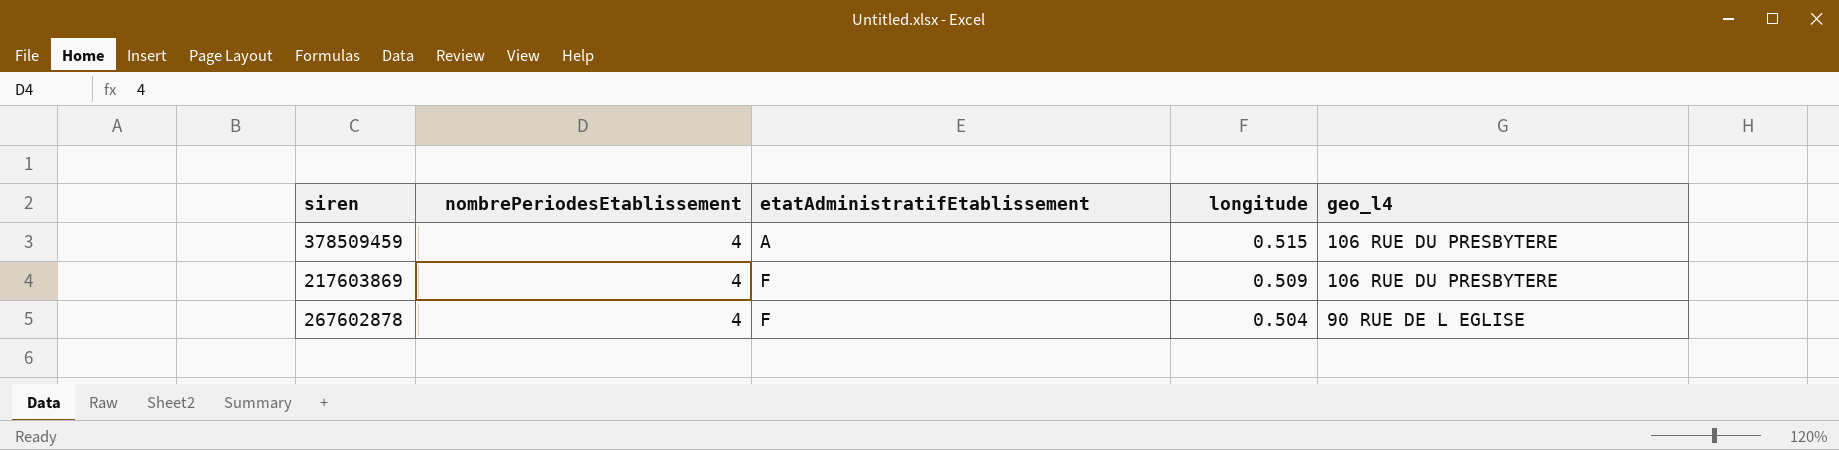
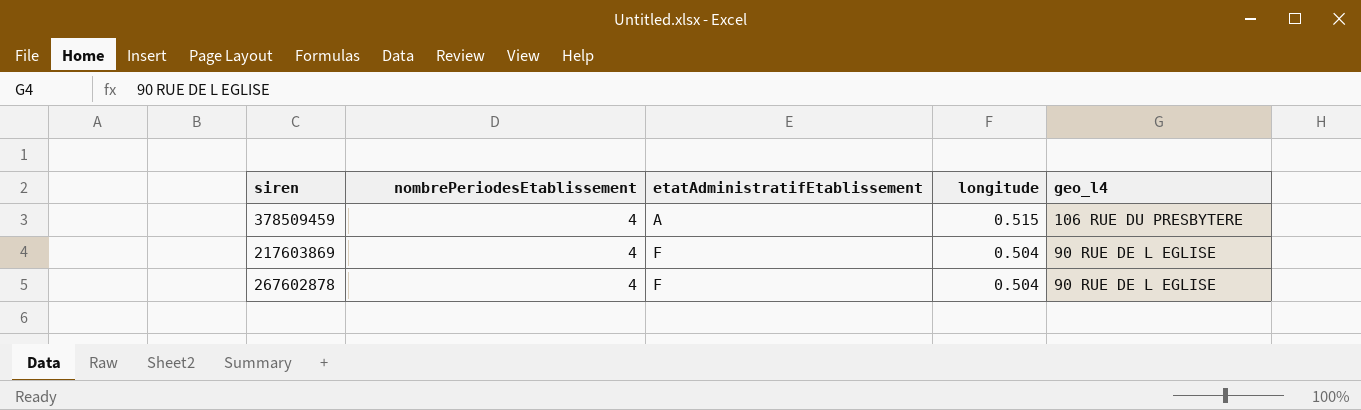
217603869 | longitude: 0.509 -> 0.504
217603869 | geo_l4: 106 RUE DU PRESBYTERE -> 90 RUE DE L EGLISE

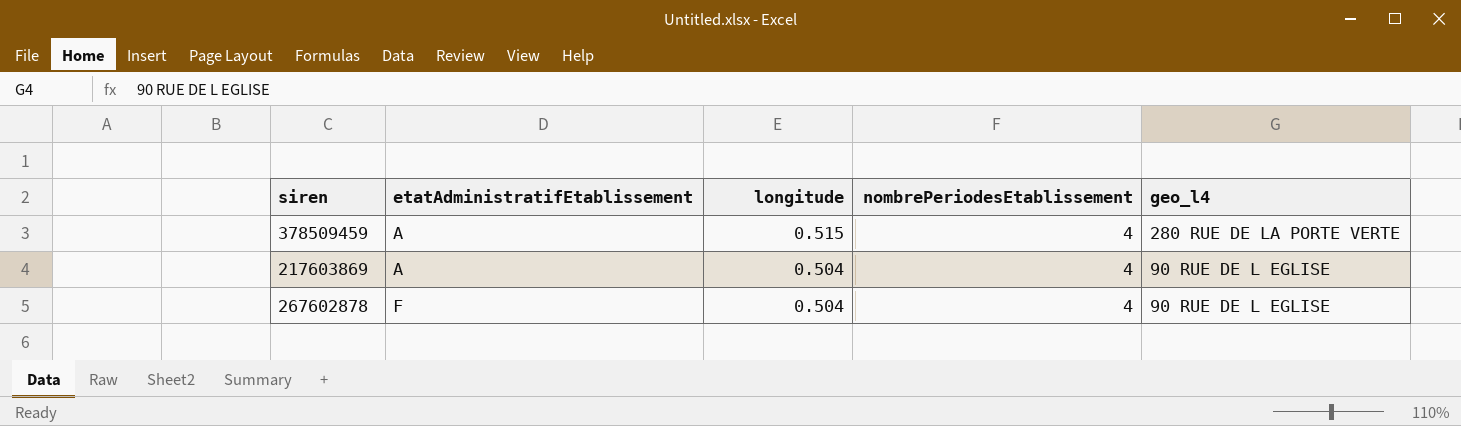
column nombrePeriodesEtablissement | position: 2 -> 4
378509459 | geo_l4: 106 RUE DU PRESBYTERE -> 280 RUE DE LA PORTE VERTE
217603869 | etatAdministratifEtablissement: F -> A

